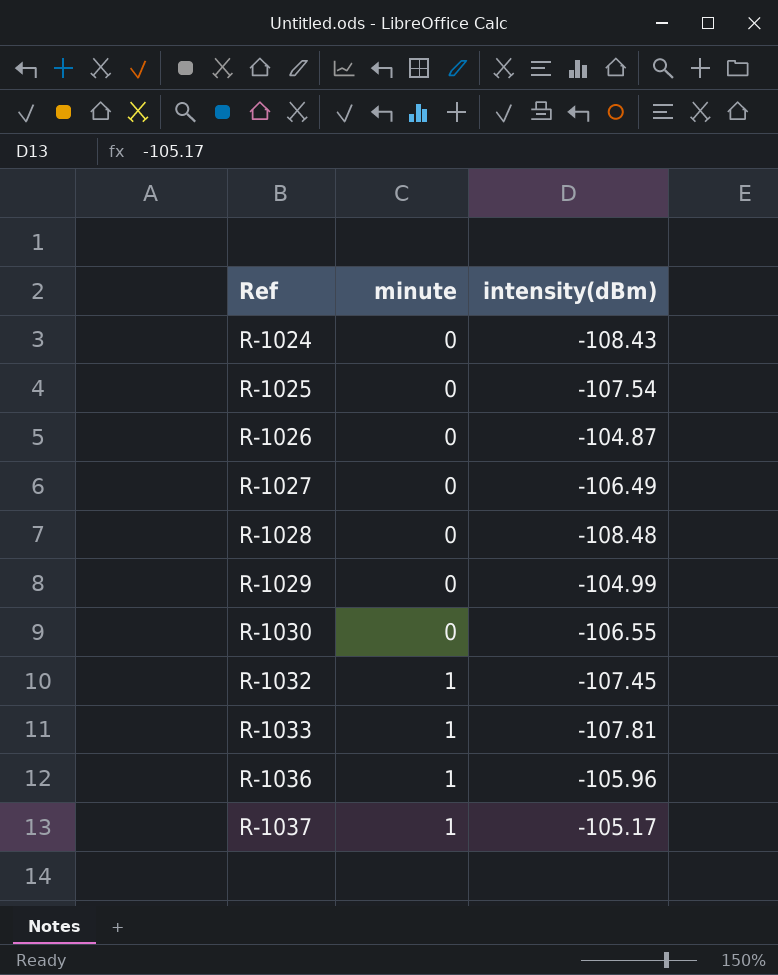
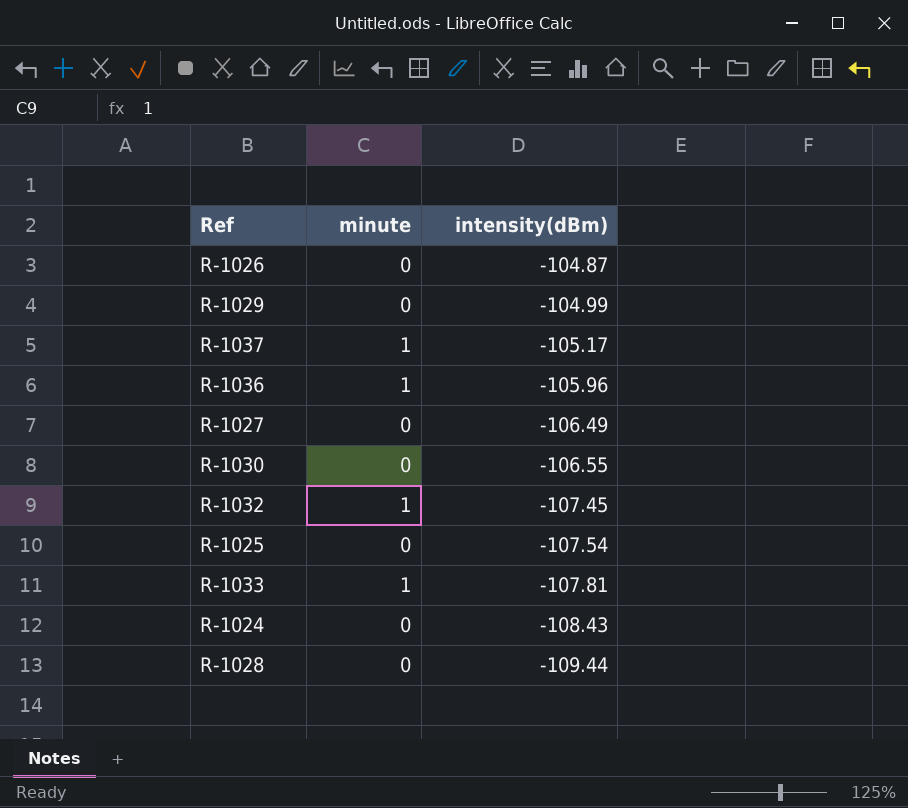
row order: Ref ascending -> intensity(dBm) descending
R-1028 | intensity(dBm): -108.48 -> -109.44

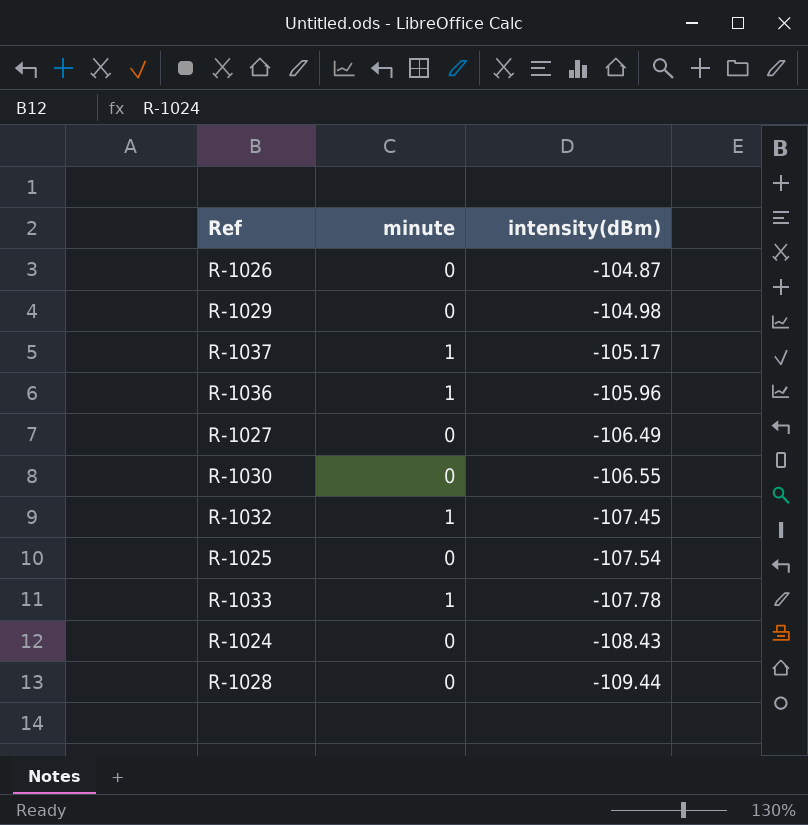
R-1029 | intensity(dBm): -104.99 -> -104.98
R-1033 | intensity(dBm): -107.81 -> -107.78

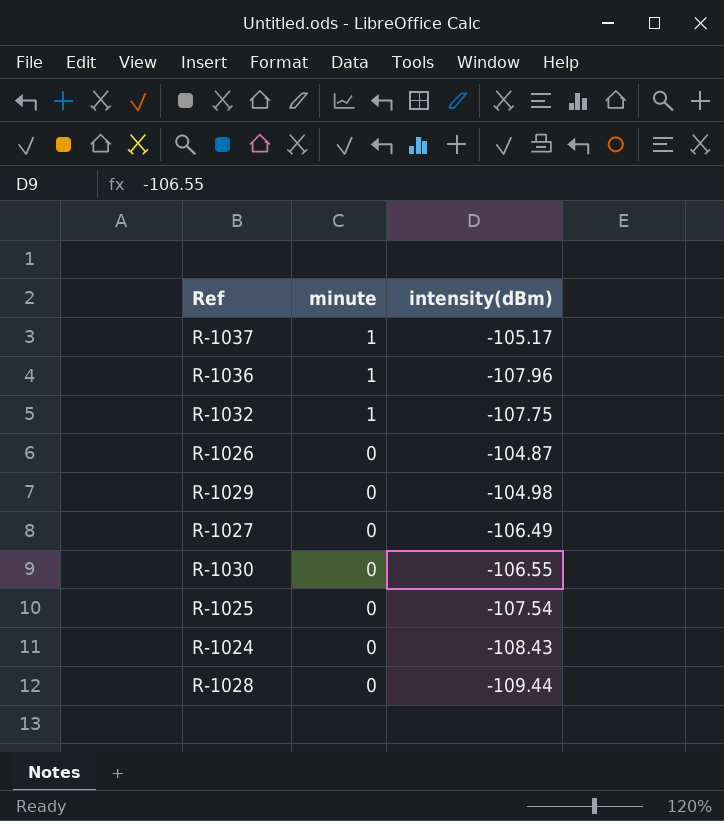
row order: intensity(dBm) descending -> minute descending
row R-1033: 1 | -107.78 -> none
R-1036 | intensity(dBm): -105.96 -> -107.96
R-1032 | intensity(dBm): -107.45 -> -107.75

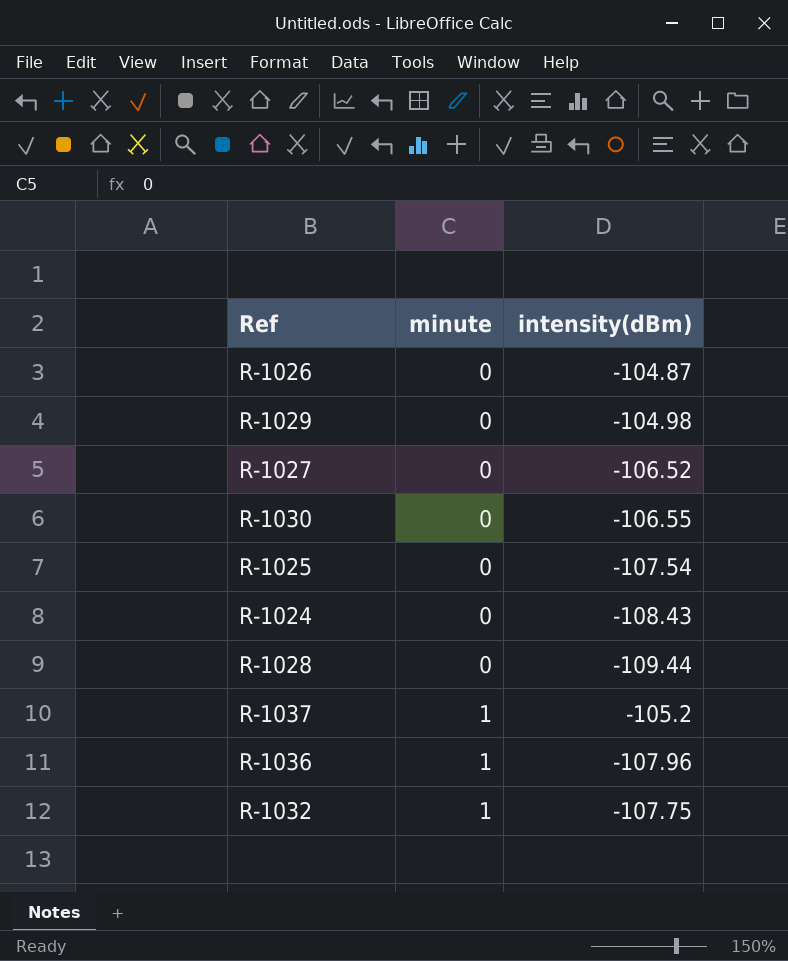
row order: minute descending -> minute ascending
R-1027 | intensity(dBm): -106.49 -> -106.52
R-1037 | intensity(dBm): -105.17 -> -105.2

